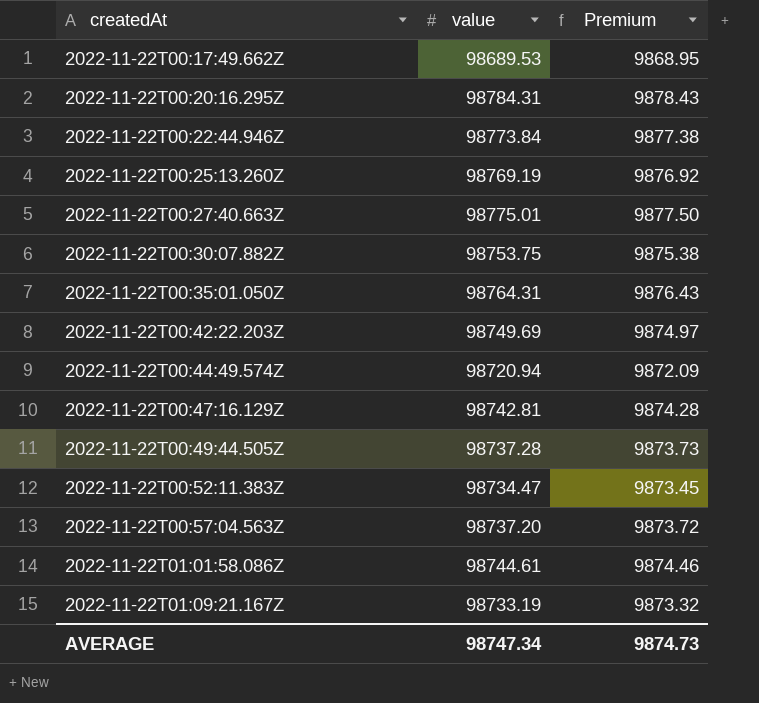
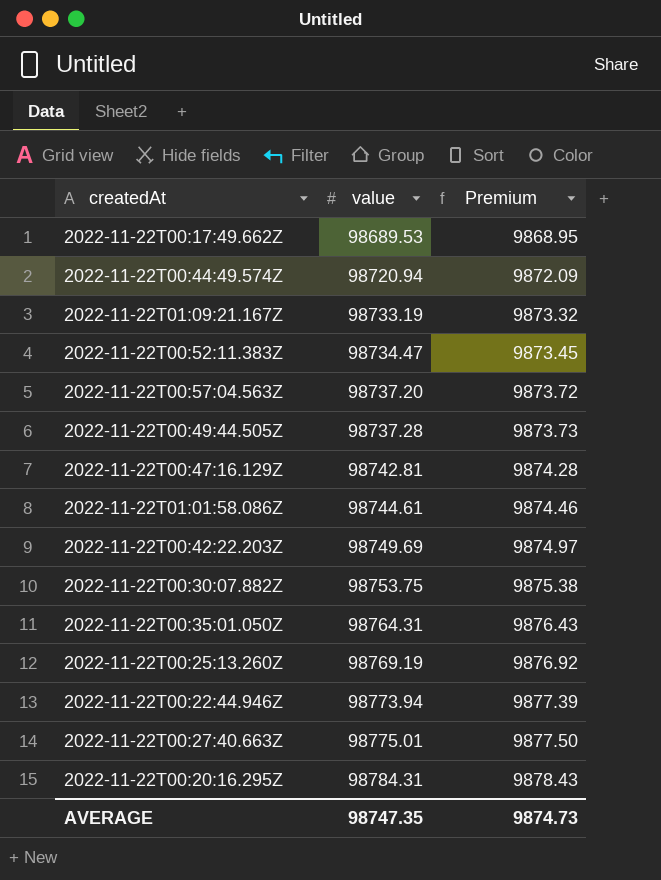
row order: createdAt ascending -> value ascending
2022-11-22T00:22:44.946Z | value: 98773.84 -> 98773.94
2022-11-22T00:22:44.946Z | Premium: 9877.38 -> 9877.39
AVERAGE | value: 98747.34 -> 98747.35

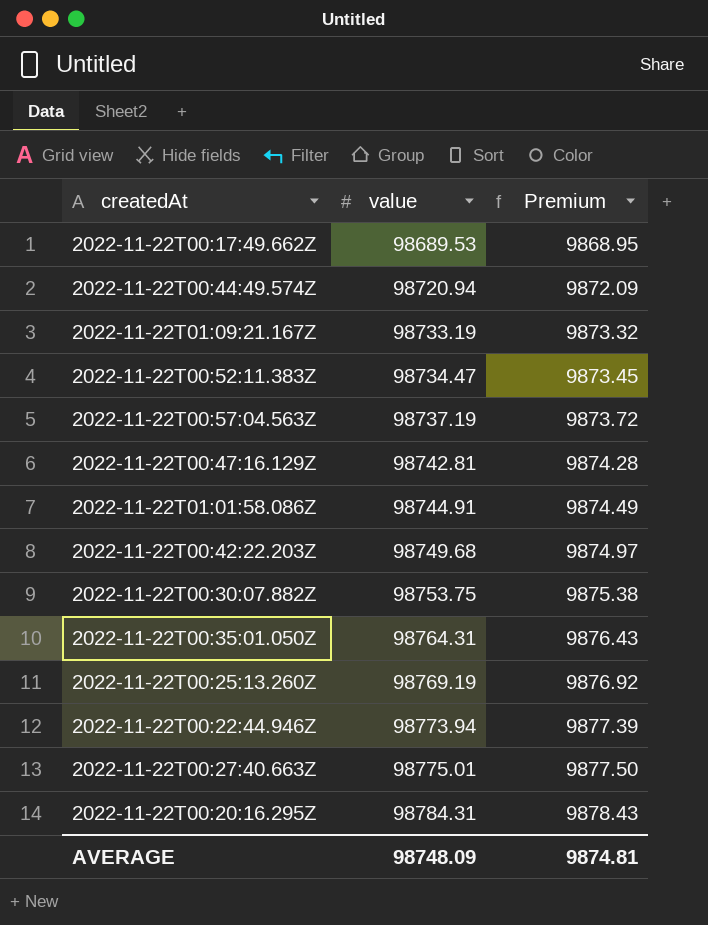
row 2022-11-22T00:49:44.505Z: 98737.28 | 9873.73 -> none
2022-11-22T00:57:04.563Z | value: 98737.20 -> 98737.19
2022-11-22T01:01:58.086Z | value: 98744.61 -> 98744.91
2022-11-22T01:01:58.086Z | Premium: 9874.46 -> 9874.49
2022-11-22T00:42:22.203Z | value: 98749.69 -> 98749.68
AVERAGE | value: 98747.35 -> 98748.09
AVERAGE | Premium: 9874.73 -> 9874.81

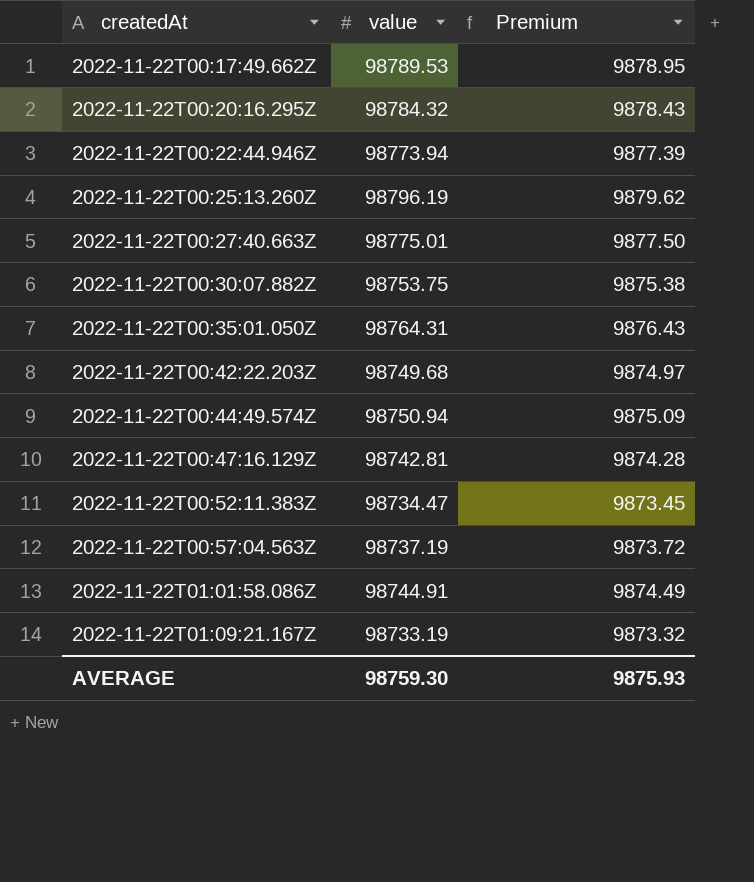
row order: value ascending -> createdAt ascending
2022-11-22T00:17:49.662Z | value: 98689.53 -> 98789.53
2022-11-22T00:17:49.662Z | Premium: 9868.95 -> 9878.95
2022-11-22T00:20:16.295Z | value: 98784.31 -> 98784.32
2022-11-22T00:25:13.260Z | value: 98769.19 -> 98796.19
2022-11-22T00:25:13.260Z | Premium: 9876.92 -> 9879.62
2022-11-22T00:44:49.574Z | value: 98720.94 -> 98750.94
2022-11-22T00:44:49.574Z | Premium: 9872.09 -> 9875.09
AVERAGE | value: 98748.09 -> 98759.30
AVERAGE | Premium: 9874.81 -> 9875.93

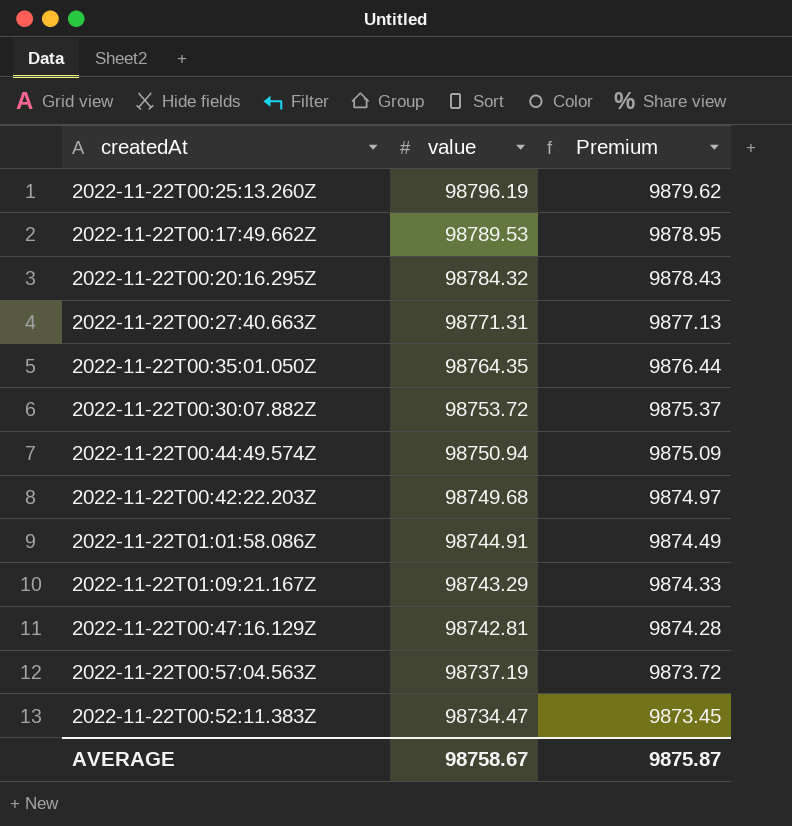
row order: createdAt ascending -> value descending
row 2022-11-22T00:22:44.946Z: 98773.94 | 9877.39 -> none
2022-11-22T00:27:40.663Z | value: 98775.01 -> 98771.31
2022-11-22T00:27:40.663Z | Premium: 9877.50 -> 9877.13
2022-11-22T00:35:01.050Z | value: 98764.31 -> 98764.35
2022-11-22T00:35:01.050Z | Premium: 9876.43 -> 9876.44
2022-11-22T00:30:07.882Z | value: 98753.75 -> 98753.72
2022-11-22T00:30:07.882Z | Premium: 9875.38 -> 9875.37
2022-11-22T01:09:21.167Z | value: 98733.19 -> 98743.29
2022-11-22T01:09:21.167Z | Premium: 9873.32 -> 9874.33
AVERAGE | value: 98759.30 -> 98758.67
AVERAGE | Premium: 9875.93 -> 9875.87

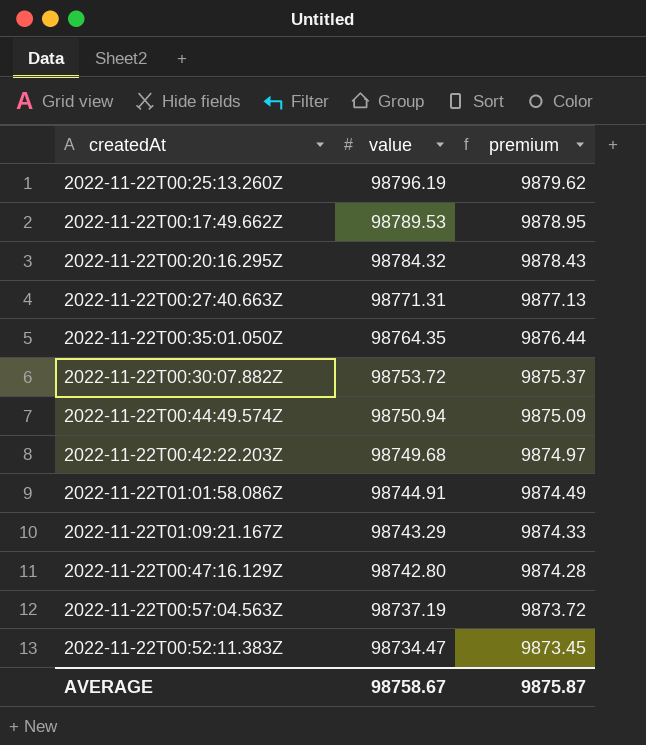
column name: Premium -> premium
2022-11-22T00:47:16.129Z | value: 98742.81 -> 98742.80

